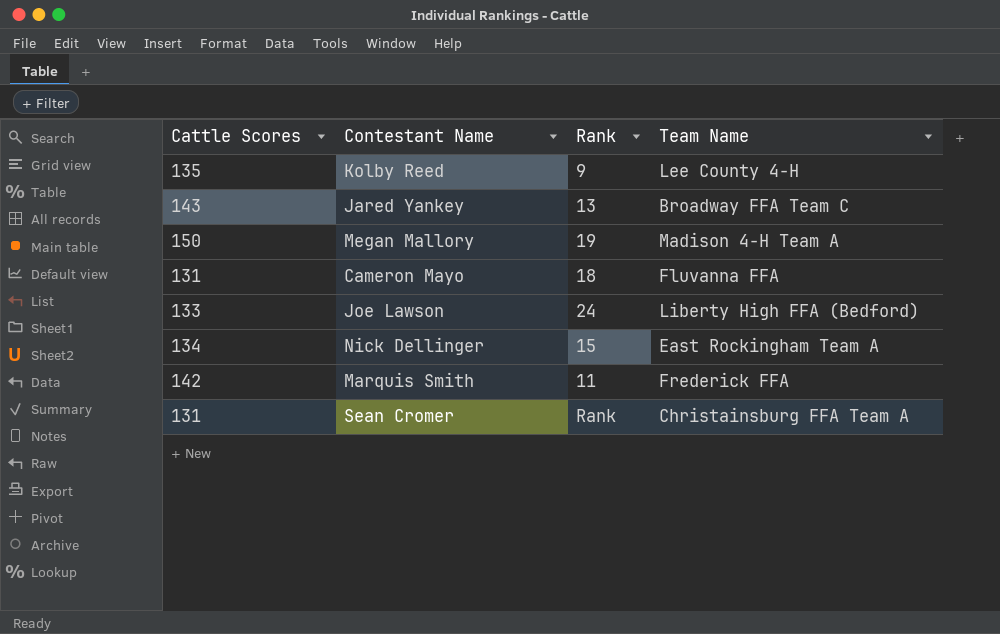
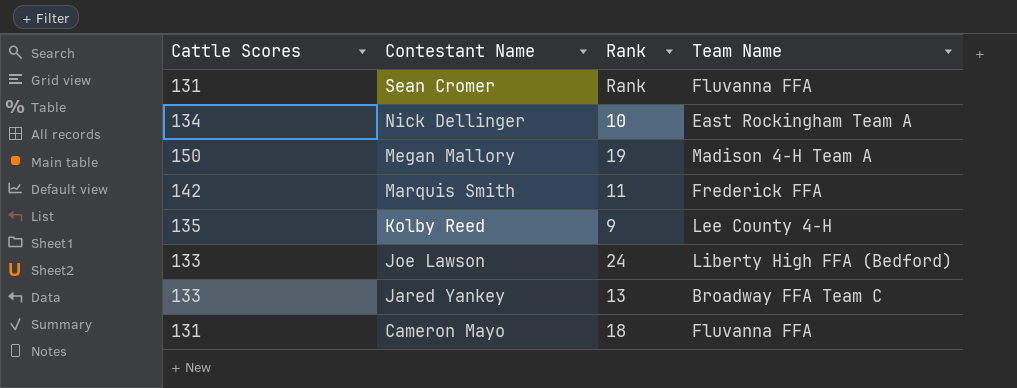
row order: none -> Contestant Name descending
Sean Cromer | Team Name: Christainsburg FFA Team A -> Fluvanna FFA
Nick Dellinger | Rank: 15 -> 10
Jared Yankey | Cattle Scores: 143 -> 133

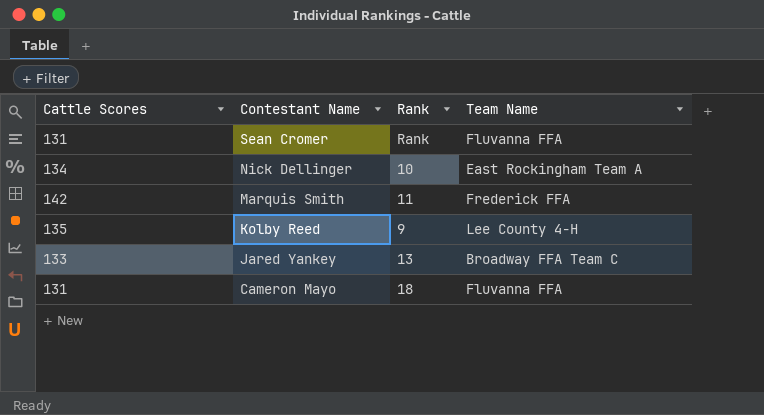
row Megan Mallory: 150 | 19 | Madison 4-H Team A -> none
row Joe Lawson: 133 | 24 | Liberty High FFA (Bedford) -> none

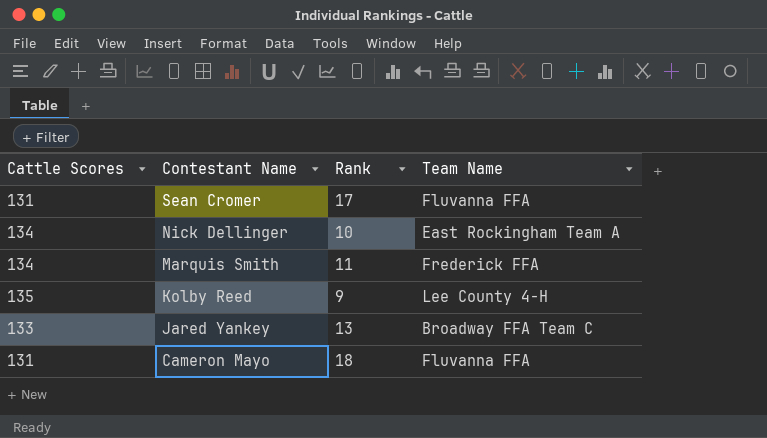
Sean Cromer | Rank: Rank -> 17
Marquis Smith | Cattle Scores: 142 -> 134

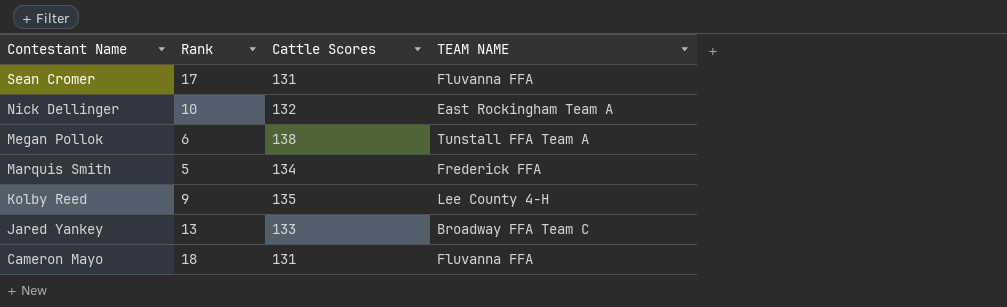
column Cattle Scores | position: 1 -> 3
column name: Team Name -> TEAM NAME
Nick Dellinger | Cattle Scores: 134 -> 132
row Megan Pollok: none -> 6 | 138 | Tunstall FFA Team A
Marquis Smith | Rank: 11 -> 5

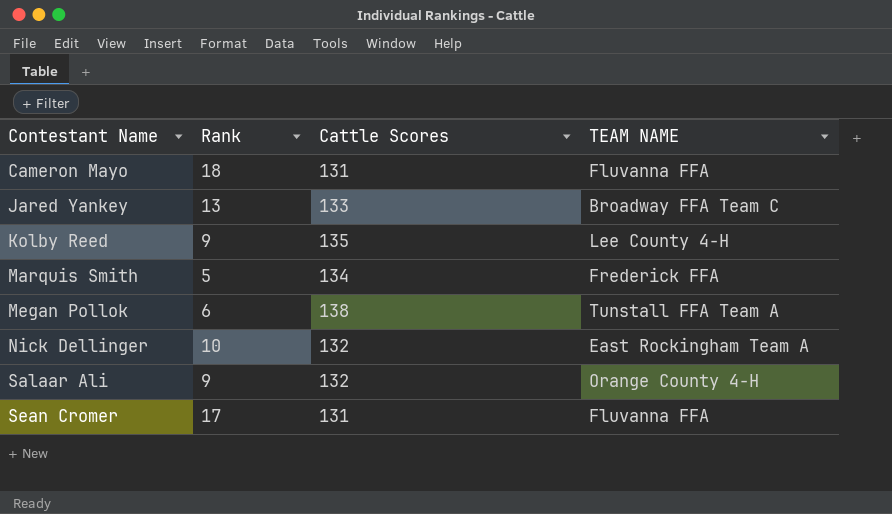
row order: Contestant Name descending -> Contestant Name ascending
row Salaar Ali: none -> 9 | 132 | Orange County 4-H

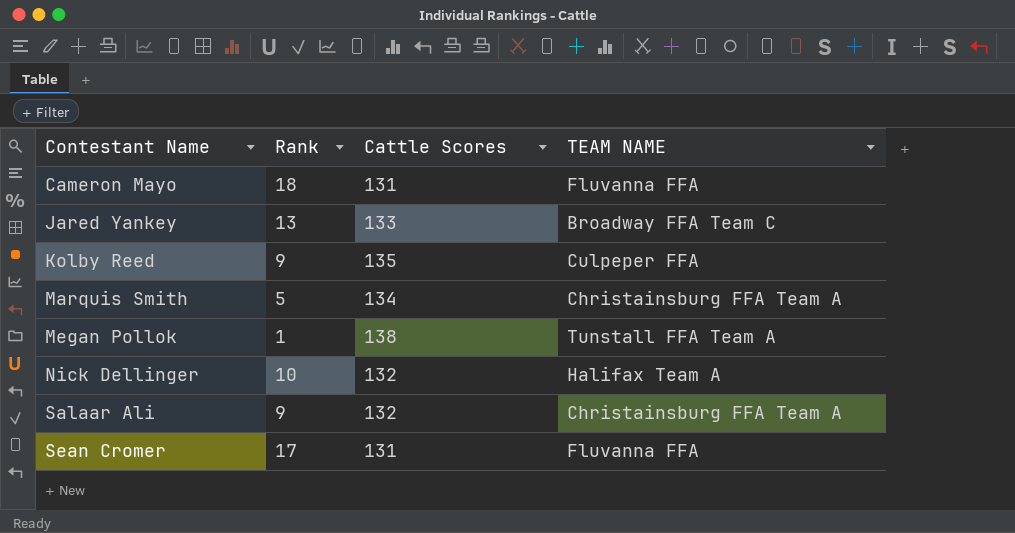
Kolby Reed | TEAM NAME: Lee County 4-H -> Culpeper FFA
Marquis Smith | TEAM NAME: Frederick FFA -> Christainsburg FFA Team A
Megan Pollok | Rank: 6 -> 1
Nick Dellinger | TEAM NAME: East Rockingham Team A -> Halifax Team A
Salaar Ali | TEAM NAME: Orange County 4-H -> Christainsburg FFA Team A

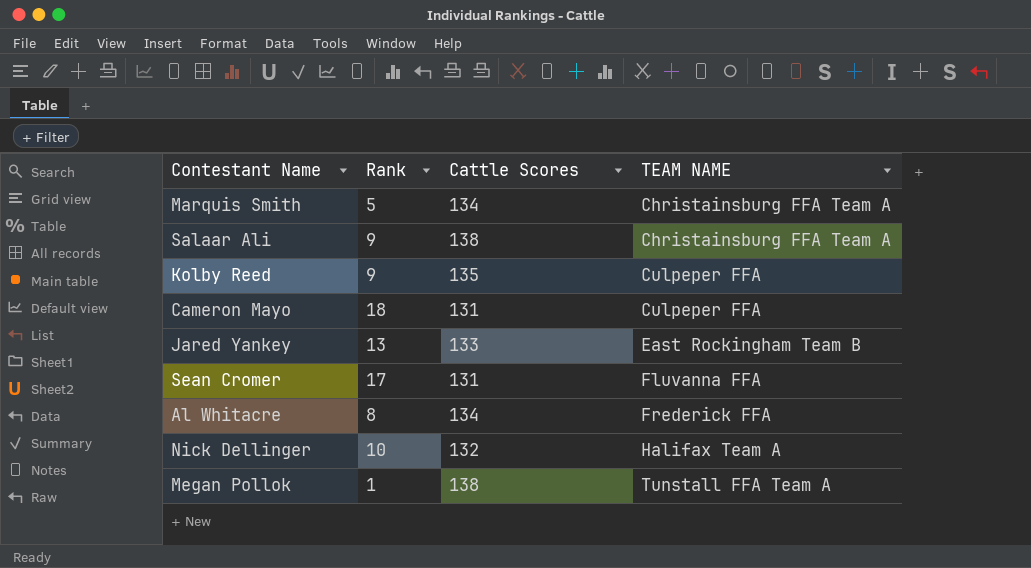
row order: Contestant Name ascending -> TEAM NAME ascending
Salaar Ali | Cattle Scores: 132 -> 138
Cameron Mayo | TEAM NAME: Fluvanna FFA -> Culpeper FFA
Jared Yankey | TEAM NAME: Broadway FFA Team C -> East Rockingham Team B
row Al Whitacre: none -> 8 | 134 | Frederick FFA

